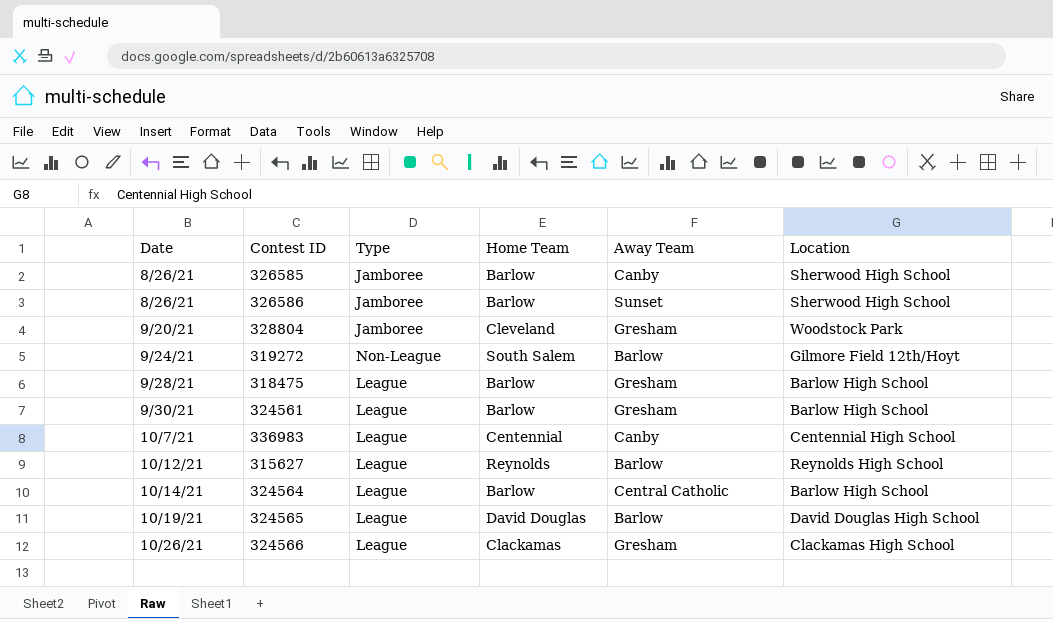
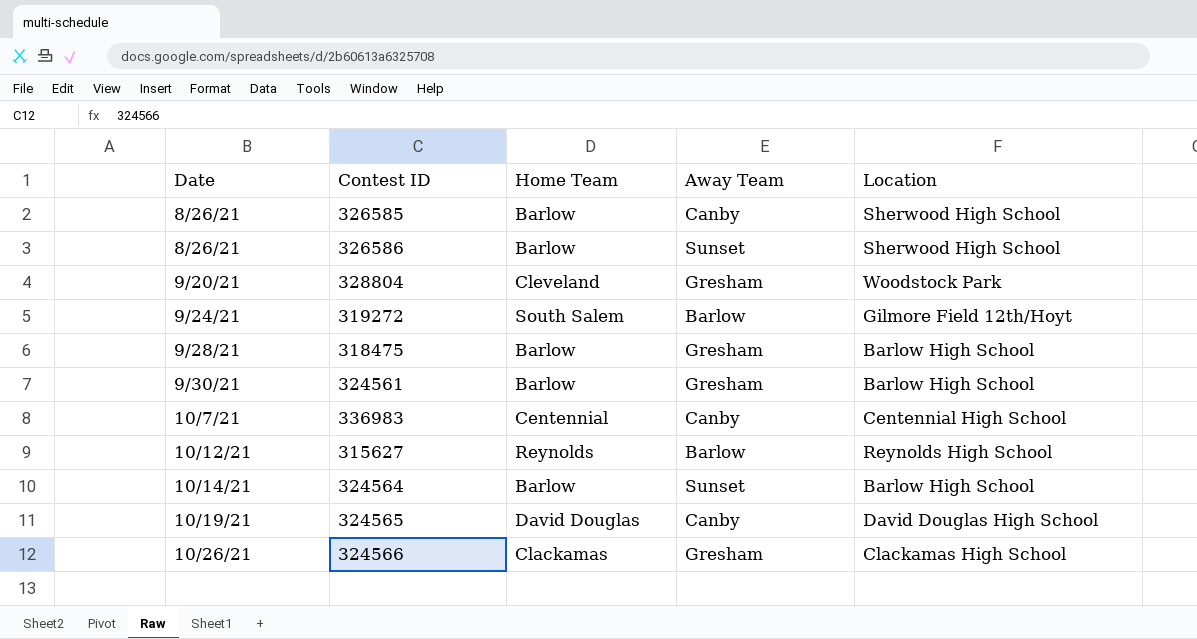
column Type | position: 3 -> none
324564 | Away Team: Central Catholic -> Sunset
324565 | Away Team: Barlow -> Canby

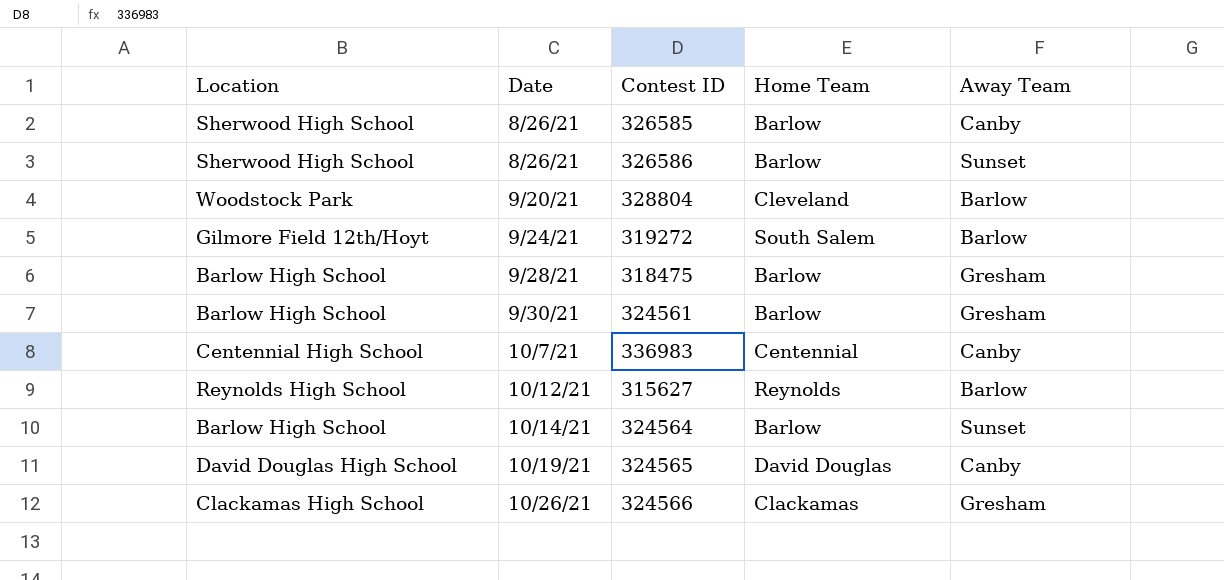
column Location | position: 5 -> 1
328804 | Away Team: Gresham -> Barlow

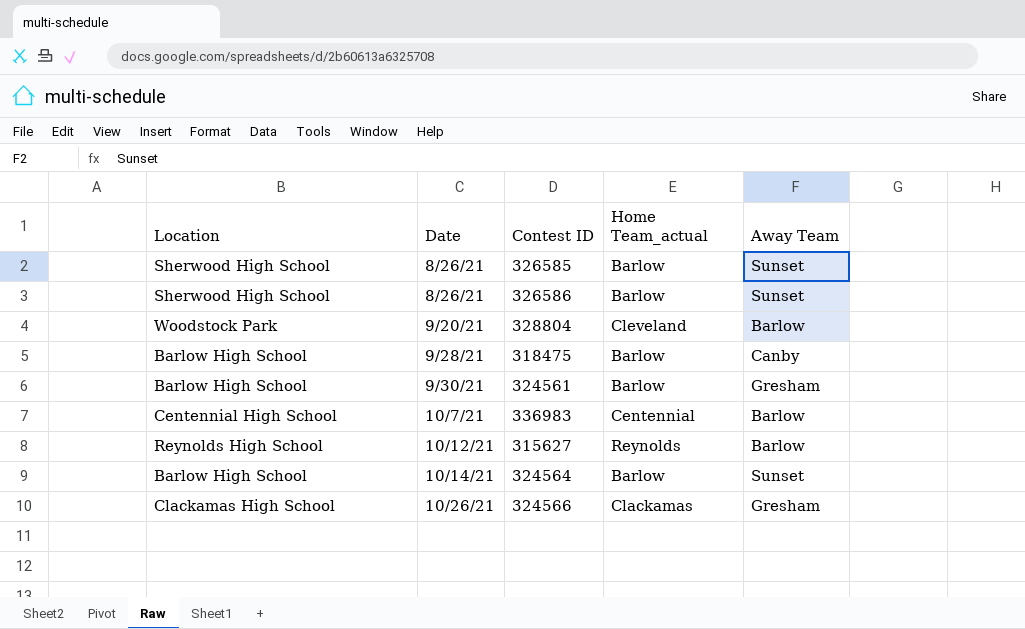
column name: Home Team -> Home Team_actual
row 319272: Gilmore Field 12th/Hoyt | 9/24/21 | South Salem | Barlow -> none
row 324565: David Douglas High School | 10/19/21 | David Douglas | Canby -> none
326585 | Away Team: Canby -> Sunset
318475 | Away Team: Gresham -> Canby
336983 | Away Team: Canby -> Barlow

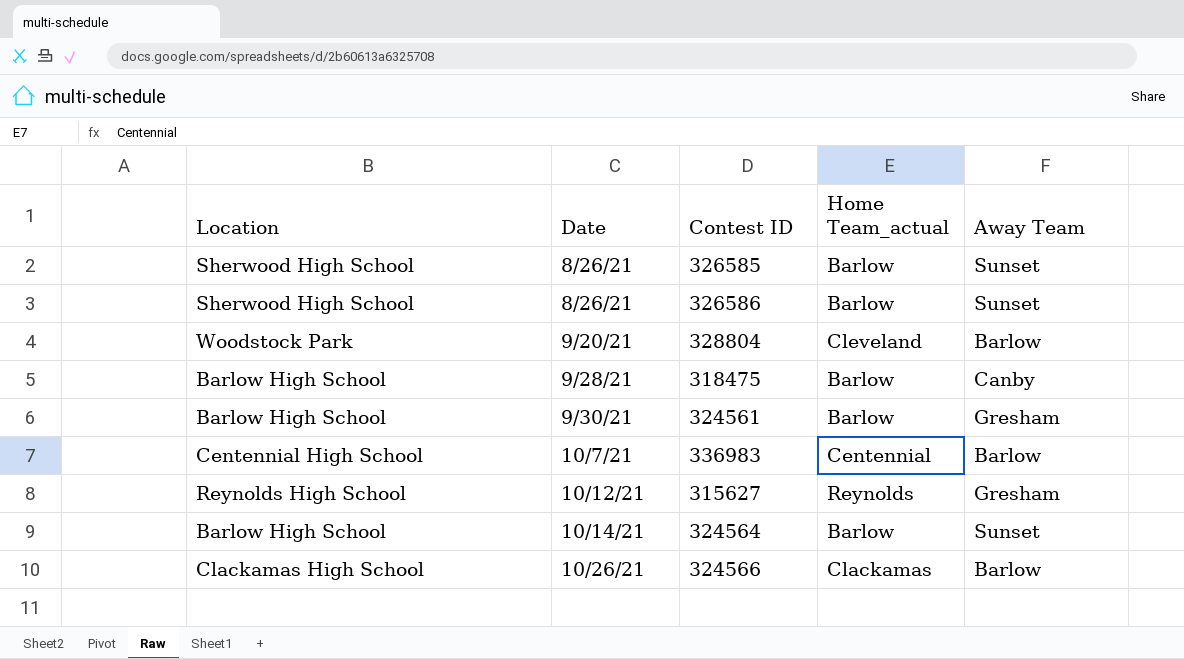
315627 | Away Team: Barlow -> Gresham
324566 | Away Team: Gresham -> Barlow

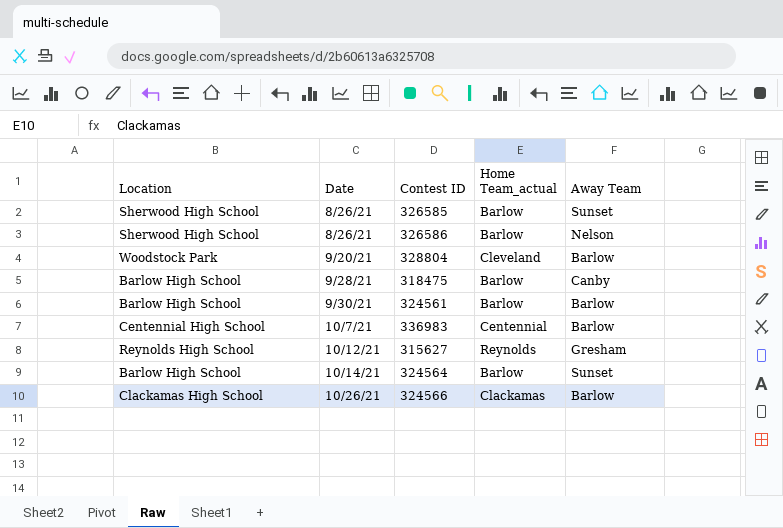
326586 | Away Team: Sunset -> Nelson
324561 | Away Team: Gresham -> Barlow

